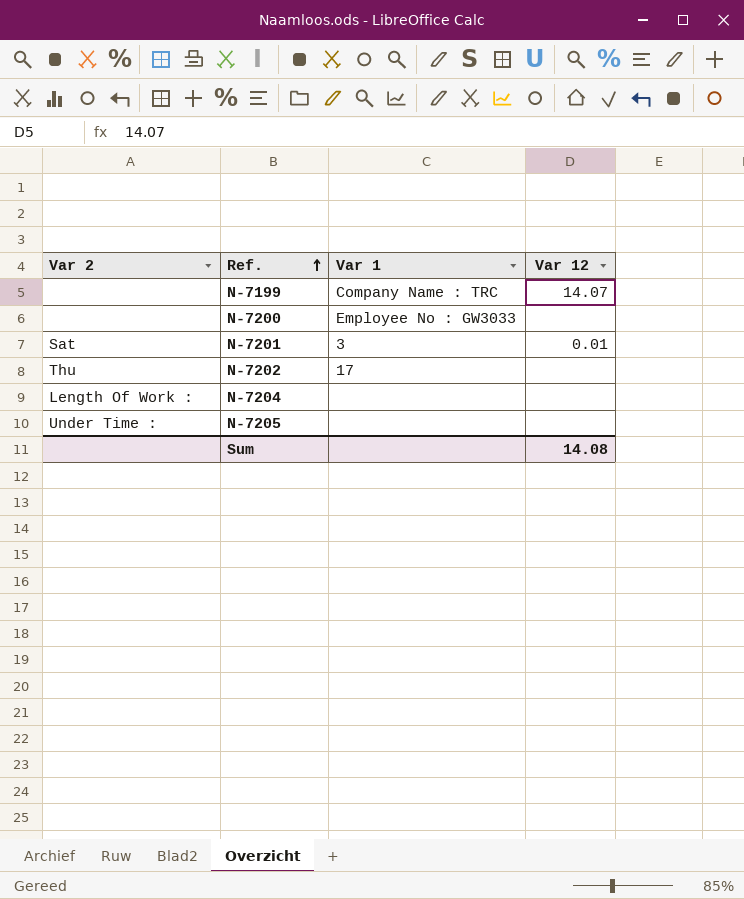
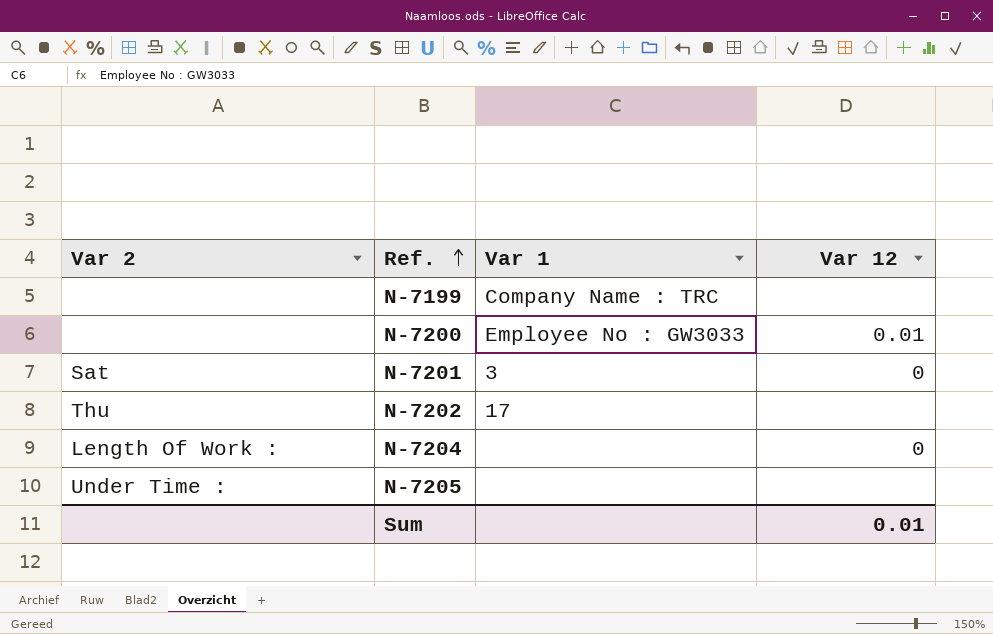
N-7199 | Var 12: 14.07 -> none
N-7200 | Var 12: none -> 0.01
N-7201 | Var 12: 0.01 -> 0
N-7204 | Var 12: none -> 0
Sum | Var 12: 14.08 -> 0.01

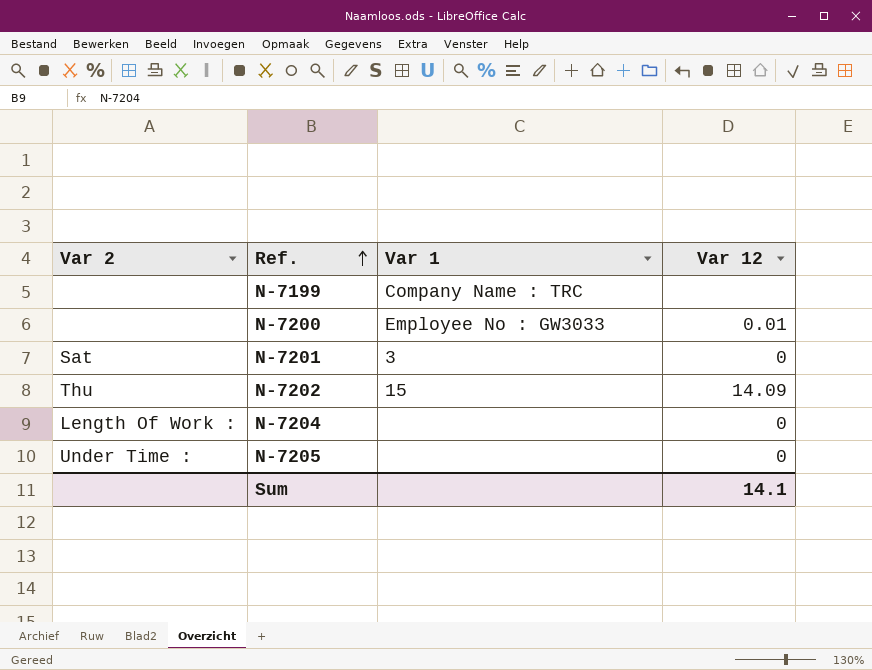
N-7202 | Var 1: 17 -> 15
N-7202 | Var 12: none -> 14.09
N-7205 | Var 12: none -> 0
Sum | Var 12: 0.01 -> 14.1

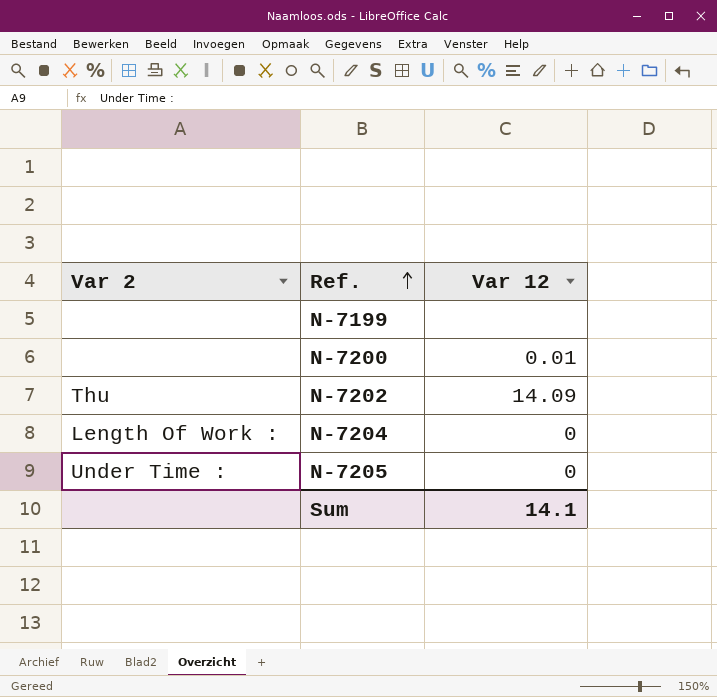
column Var 1 | position: 3 -> none
row N-7201: Sat | 3 | 0 -> none

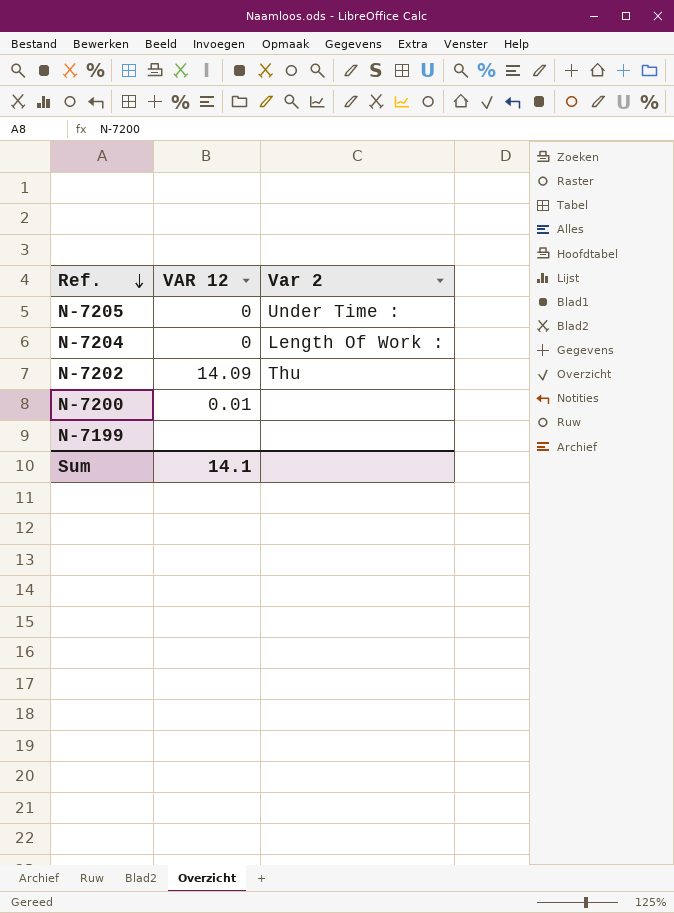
row order: Ref. ascending -> Ref. descending
column name: Var 12 -> VAR 12
column Var 2 | position: 1 -> 3

